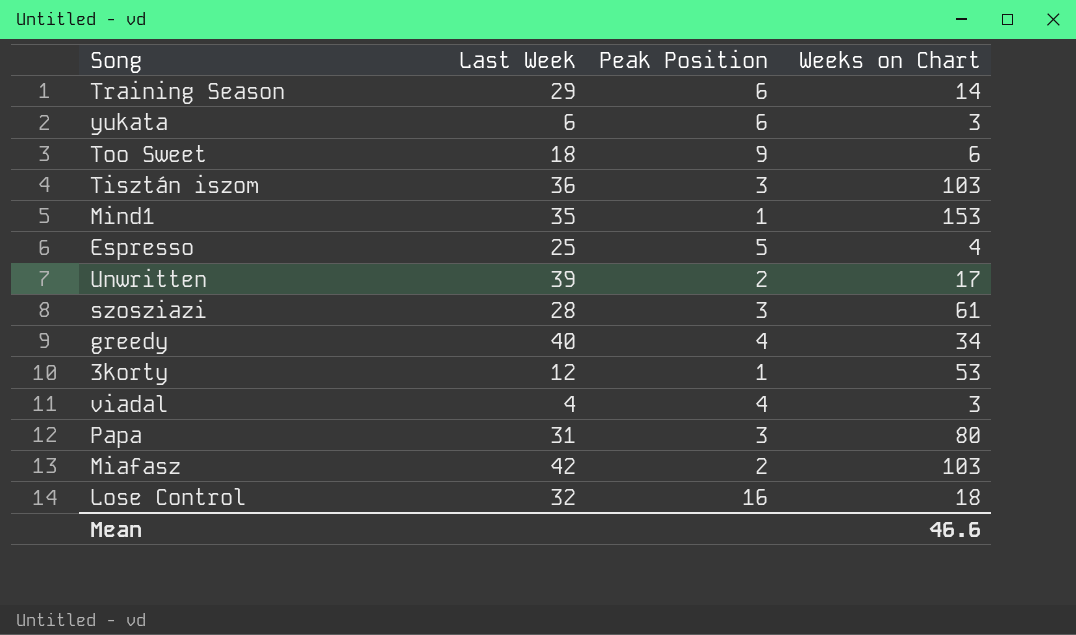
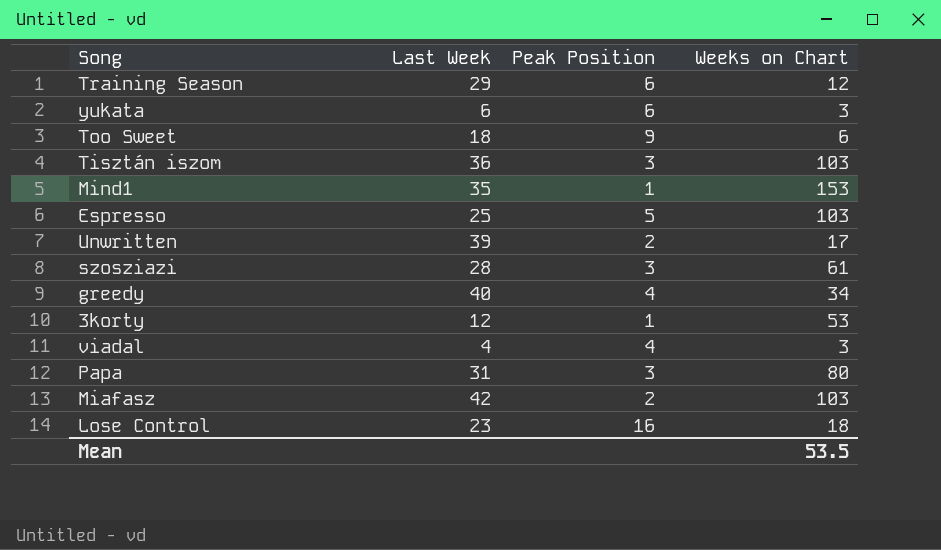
Training Season | Weeks on Chart: 14 -> 12
Espresso | Weeks on Chart: 4 -> 103
Lose Control | Last Week: 32 -> 23
Mean | Weeks on Chart: 46.6 -> 53.5

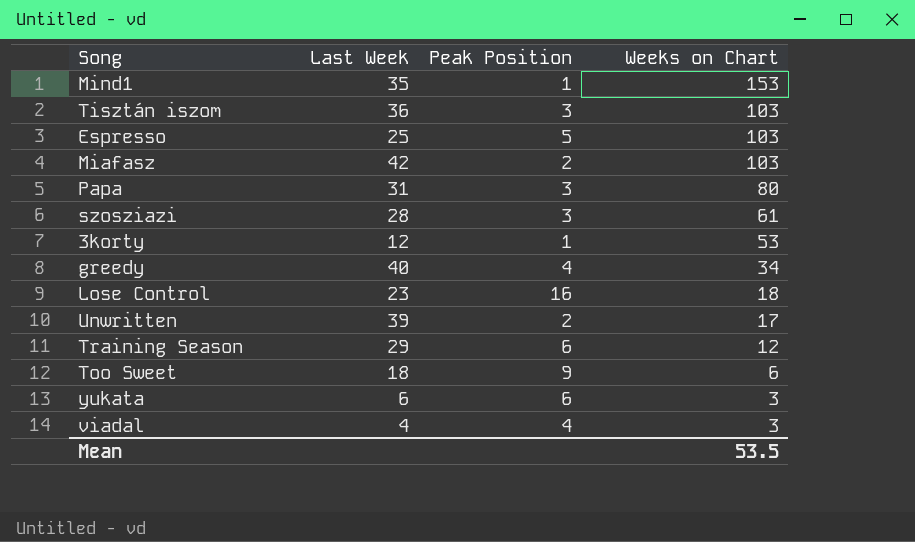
row order: none -> Weeks on Chart descending

